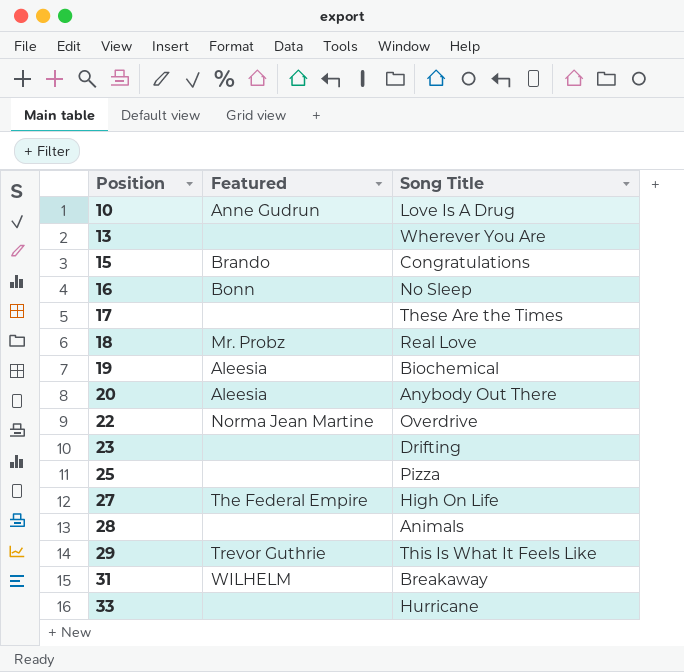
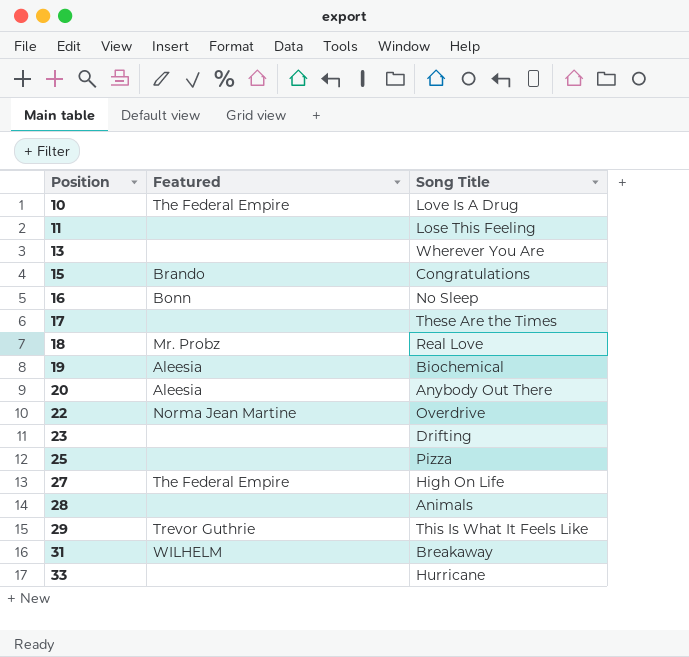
10 | Featured: Anne Gudrun -> The Federal Empire
row 11: none -> none | Lose This Feeling

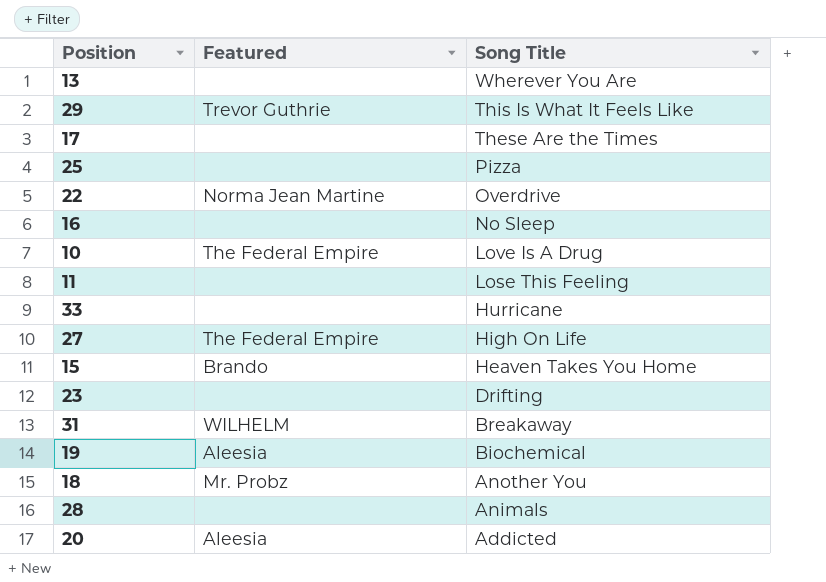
row order: Position ascending -> Song Title descending
16 | Featured: Bonn -> none
15 | Song Title: Congratulations -> Heaven Takes You Home
18 | Song Title: Real Love -> Another You
20 | Song Title: Anybody Out There -> Addicted

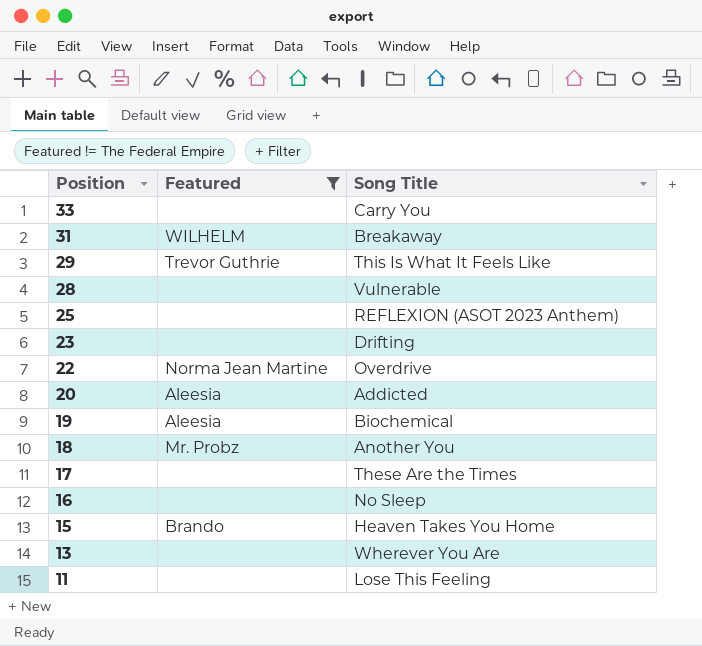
filter: none -> Featured != The Federal Empire
row order: Song Title descending -> Position descending
33 | Song Title: Hurricane -> Carry You
28 | Song Title: Animals -> Vulnerable
25 | Song Title: Pizza -> REFLEXION (ASOT 2023 Anthem)

